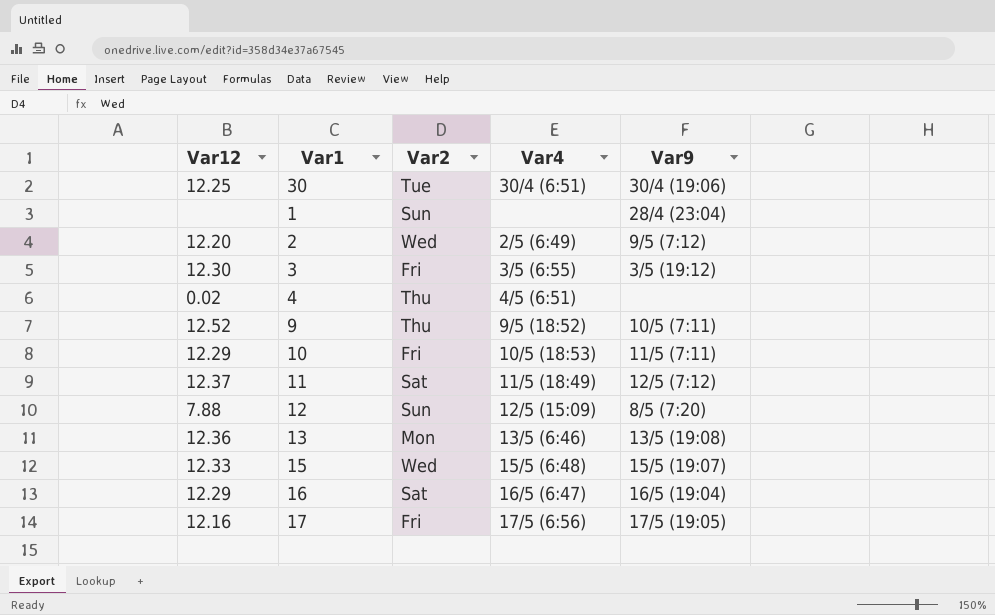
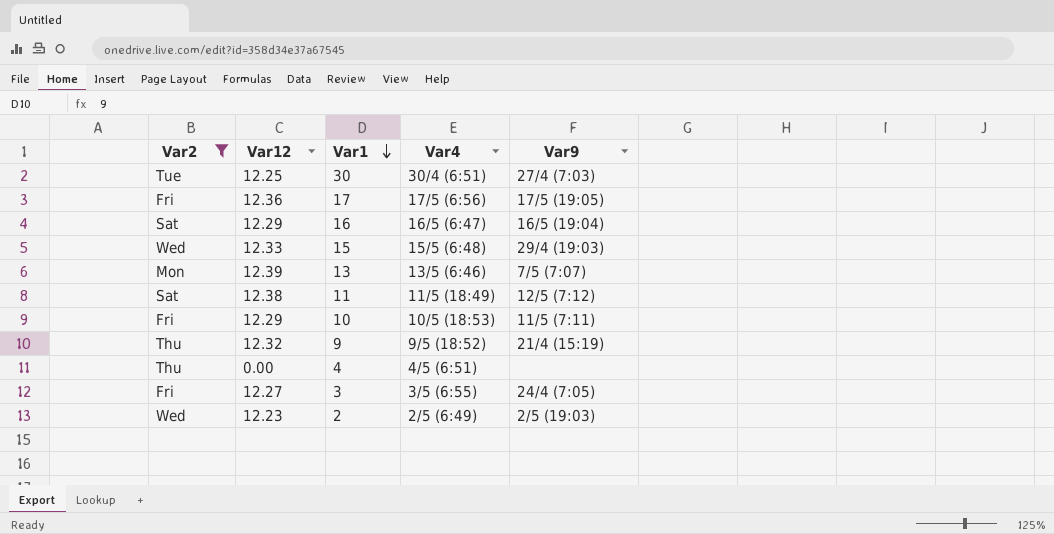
filter: none -> Var2 != Sun
row order: none -> Var1 descending
column Var2 | position: 3 -> 1
30 | Var9: 30/4 (19:06) -> 27/4 (7:03)
17 | Var12: 12.16 -> 12.36
15 | Var9: 15/5 (19:07) -> 29/4 (19:03)
13 | Var12: 12.36 -> 12.39
13 | Var9: 13/5 (19:08) -> 7/5 (7:07)
11 | Var12: 12.37 -> 12.38
9 | Var12: 12.52 -> 12.32
9 | Var9: 10/5 (7:11) -> 21/4 (15:19)
4 | Var12: 0.02 -> 0.00
3 | Var12: 12.30 -> 12.27
3 | Var9: 3/5 (19:12) -> 24/4 (7:05)
2 | Var12: 12.20 -> 12.23
2 | Var9: 9/5 (7:12) -> 2/5 (19:03)

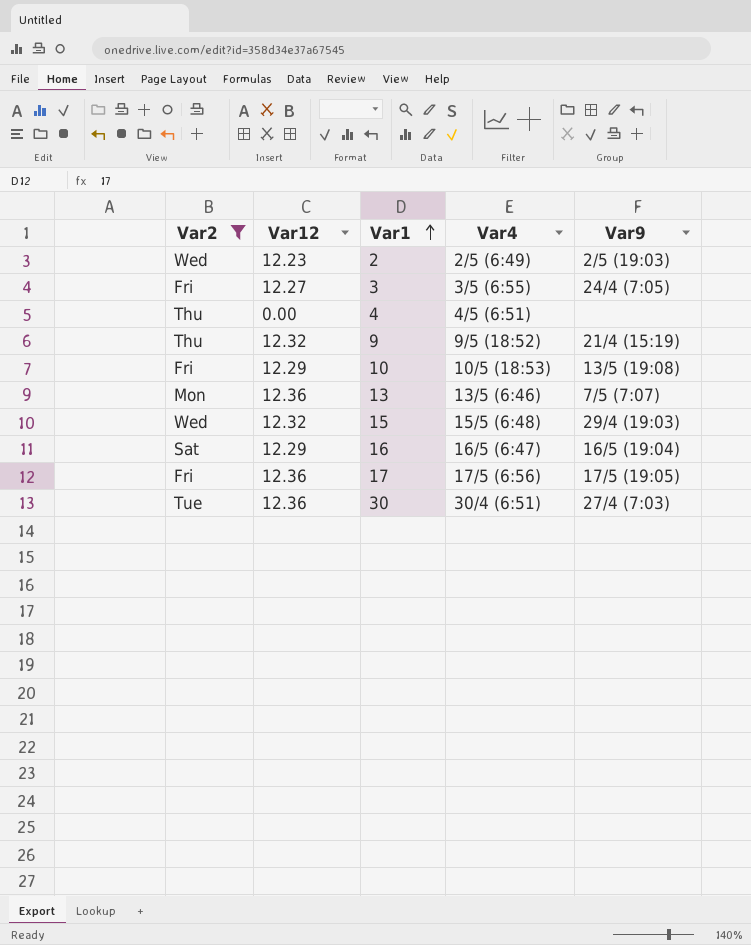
row order: Var1 descending -> Var1 ascending
row 11: Sat | 12.38 | 11/5 (18:49) | 12/5 (7:12) -> none
10 | Var9: 11/5 (7:11) -> 13/5 (19:08)
13 | Var12: 12.39 -> 12.36
15 | Var12: 12.33 -> 12.32
30 | Var12: 12.25 -> 12.36

